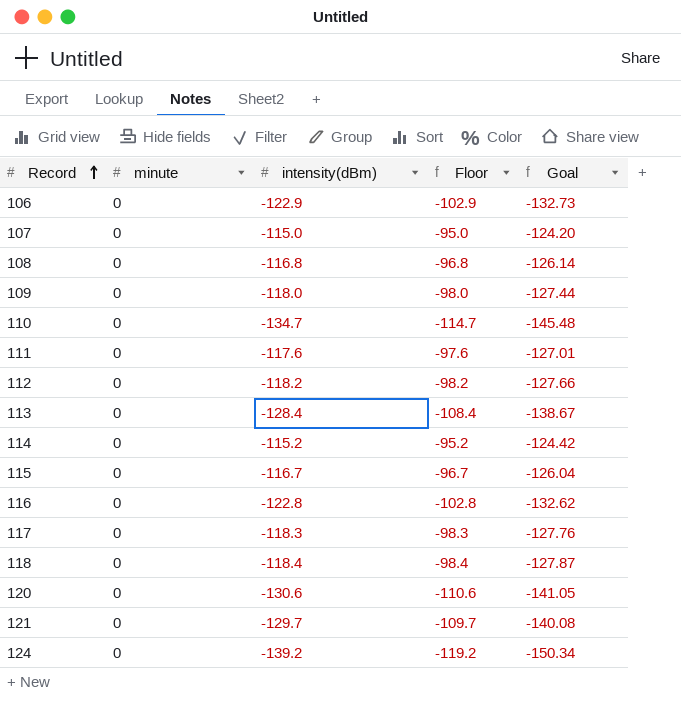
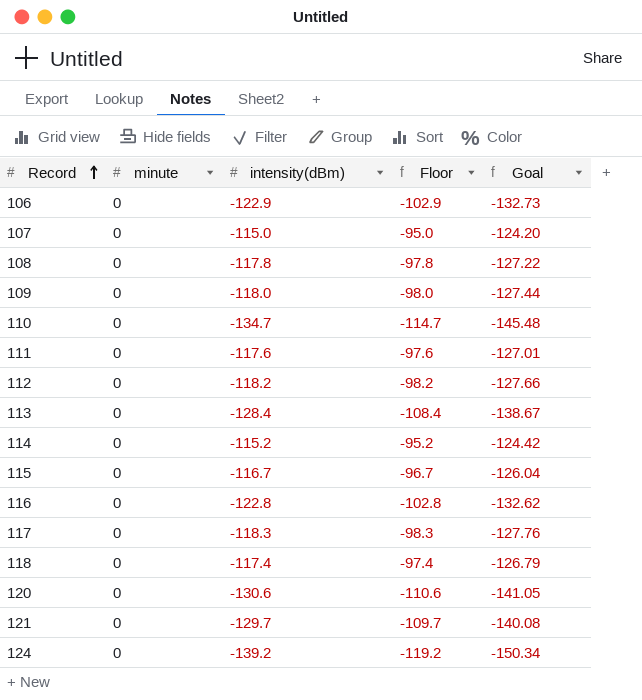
108 | intensity(dBm): -116.8 -> -117.8
108 | Floor: -96.8 -> -97.8
108 | Goal: -126.14 -> -127.22
118 | intensity(dBm): -118.4 -> -117.4
118 | Floor: -98.4 -> -97.4
118 | Goal: -127.87 -> -126.79

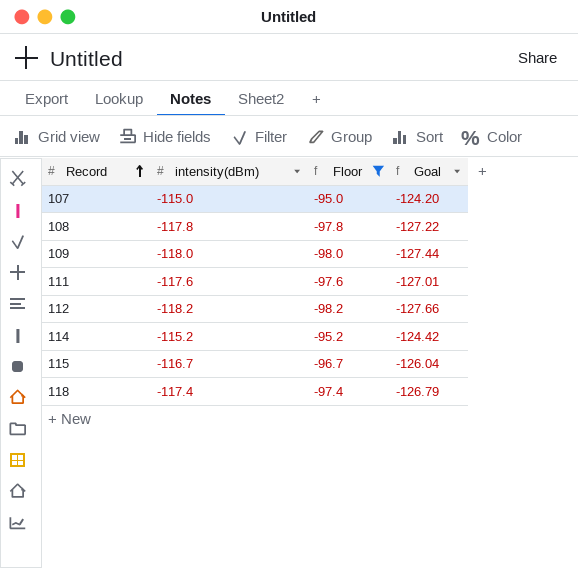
filter: none -> Floor >= -98.2
column minute | position: 2 -> none

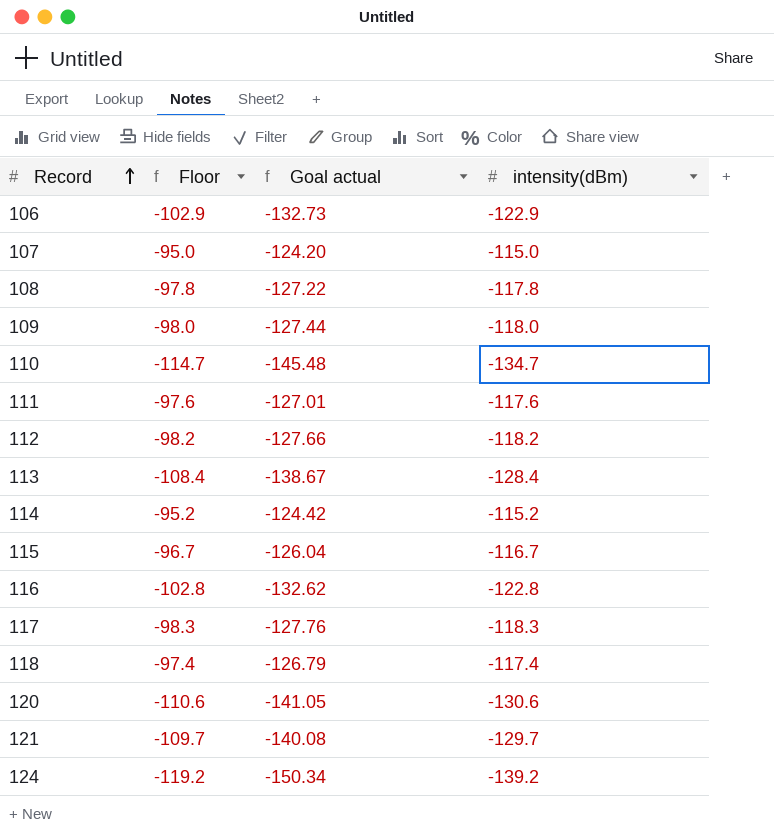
filter: Floor >= -98.2 -> none
column name: Goal -> Goal actual
column intensity(dBm) | position: 2 -> 4

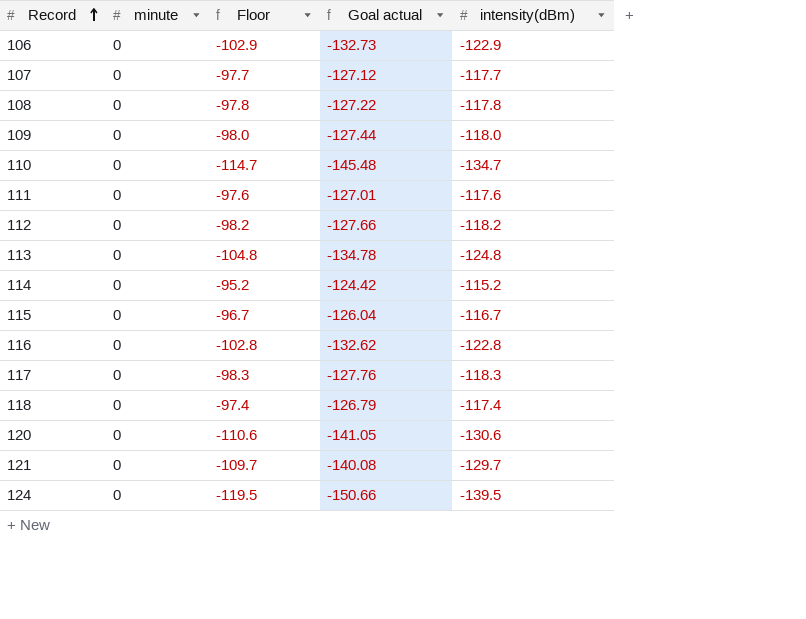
column minute | position: none -> 2
107 | Floor: -95.0 -> -97.7
107 | Goal actual: -124.20 -> -127.12
107 | intensity(dBm): -115.0 -> -117.7
113 | Floor: -108.4 -> -104.8
113 | Goal actual: -138.67 -> -134.78
113 | intensity(dBm): -128.4 -> -124.8
124 | Floor: -119.2 -> -119.5
124 | Goal actual: -150.34 -> -150.66
124 | intensity(dBm): -139.2 -> -139.5

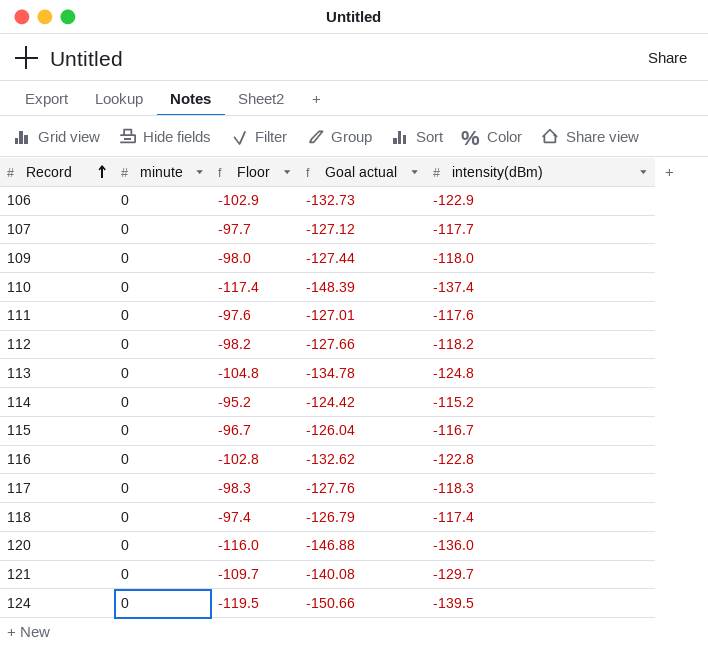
row 108: 0 | -97.8 | -127.22 | -117.8 -> none
110 | Floor: -114.7 -> -117.4
110 | Goal actual: -145.48 -> -148.39
110 | intensity(dBm): -134.7 -> -137.4
120 | Floor: -110.6 -> -116.0
120 | Goal actual: -141.05 -> -146.88
120 | intensity(dBm): -130.6 -> -136.0

